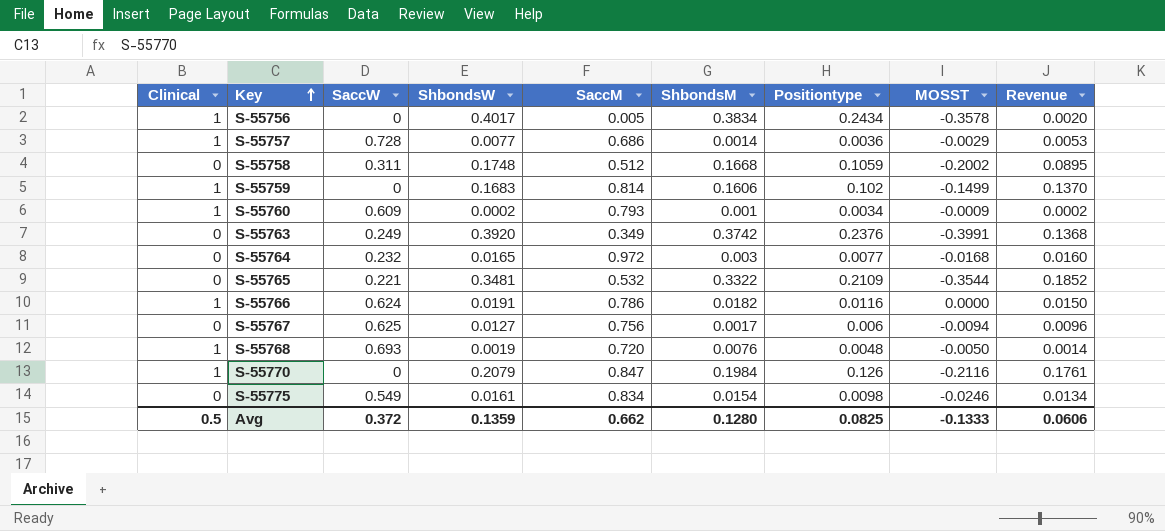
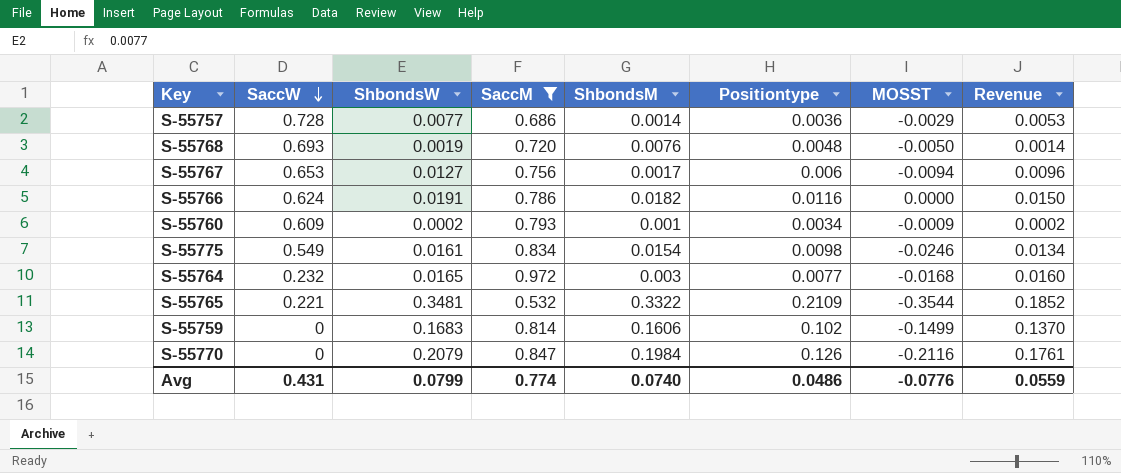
filter: none -> SaccM >= 0.532
row order: Key ascending -> SaccW descending
column Clinical | position: 1 -> none
S-55767 | SaccW: 0.625 -> 0.653
Avg | SaccW: 0.372 -> 0.431
Avg | ShbondsW: 0.1359 -> 0.0799
Avg | SaccM: 0.662 -> 0.774
Avg | ShbondsM: 0.1280 -> 0.0740
Avg | Positiontype: 0.0825 -> 0.0486
Avg | MOSST: -0.1333 -> -0.0776
Avg | Revenue: 0.0606 -> 0.0559

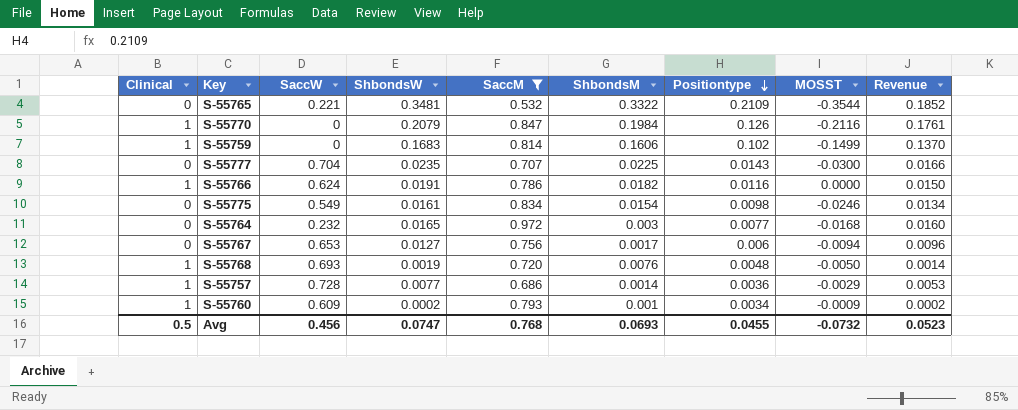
row order: SaccW descending -> Positiontype descending
column Clinical | position: none -> 1
row S-55777: none -> 0 | 0.704 | 0.0235 | 0.707 | 0.0225 | 0.0143 | -0.0300 | 0.0166
Avg | SaccW: 0.431 -> 0.456
Avg | ShbondsW: 0.0799 -> 0.0747
Avg | SaccM: 0.774 -> 0.768
Avg | ShbondsM: 0.0740 -> 0.0693
Avg | Positiontype: 0.0486 -> 0.0455
Avg | MOSST: -0.0776 -> -0.0732
Avg | Revenue: 0.0559 -> 0.0523

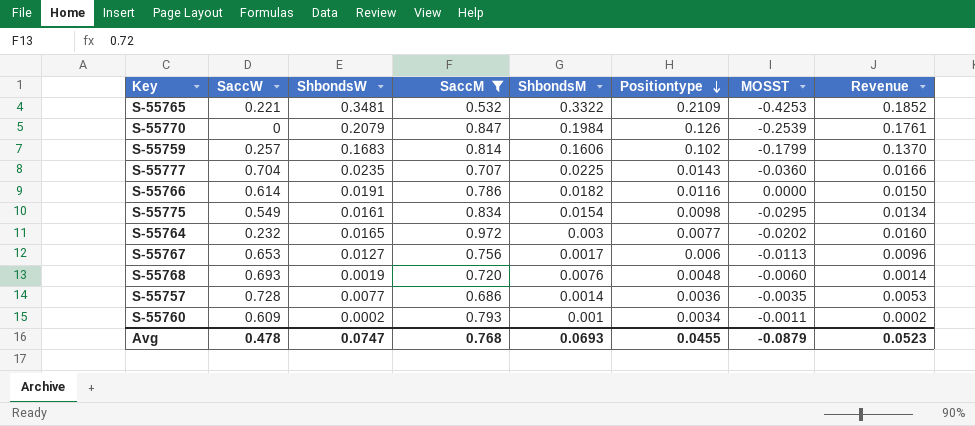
column Clinical | position: 1 -> none
S-55765 | MOSST: -0.3544 -> -0.4253
S-55770 | MOSST: -0.2116 -> -0.2539
S-55759 | SaccW: 0 -> 0.257
S-55759 | MOSST: -0.1499 -> -0.1799
S-55777 | MOSST: -0.0300 -> -0.0360
S-55766 | SaccW: 0.624 -> 0.614
S-55775 | MOSST: -0.0246 -> -0.0295
S-55764 | MOSST: -0.0168 -> -0.0202
S-55767 | MOSST: -0.0094 -> -0.0113
S-55768 | MOSST: -0.0050 -> -0.0060
S-55757 | MOSST: -0.0029 -> -0.0035
S-55760 | MOSST: -0.0009 -> -0.0011
Avg | SaccW: 0.456 -> 0.478
Avg | MOSST: -0.0732 -> -0.0879

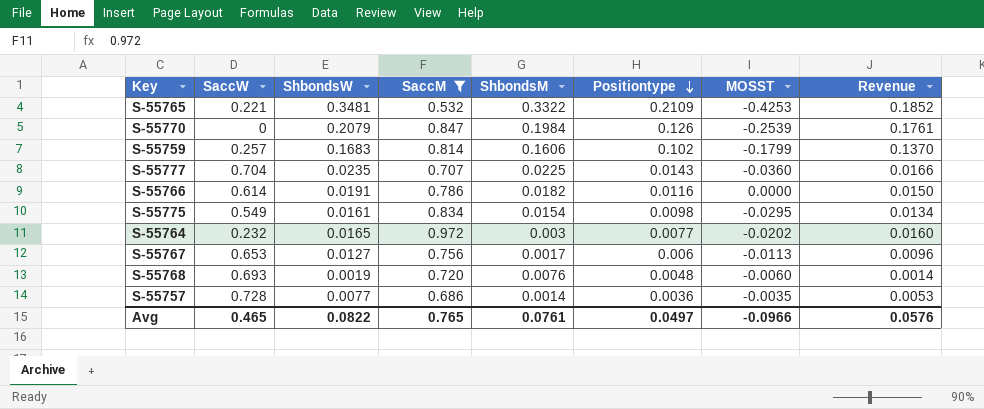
row S-55760: 0.609 | 0.0002 | 0.793 | 0.001 | 0.0034 | -0.0011 | 0.0002 -> none
Avg | SaccW: 0.478 -> 0.465
Avg | ShbondsW: 0.0747 -> 0.0822
Avg | SaccM: 0.768 -> 0.765
Avg | ShbondsM: 0.0693 -> 0.0761
Avg | Positiontype: 0.0455 -> 0.0497
Avg | MOSST: -0.0879 -> -0.0966
Avg | Revenue: 0.0523 -> 0.0576

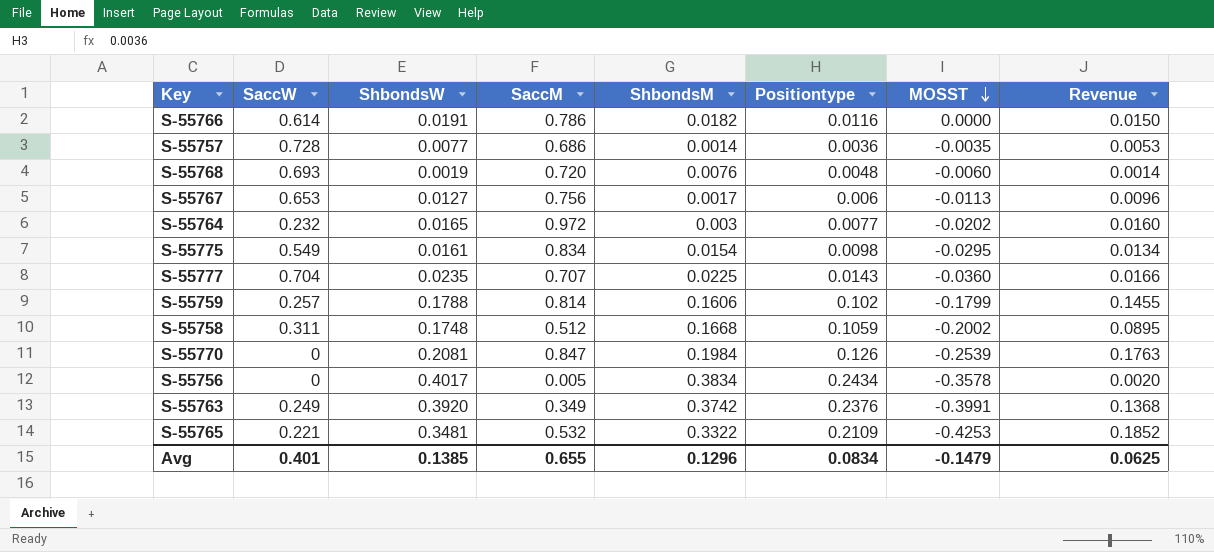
filter: SaccM >= 0.532 -> none
row order: Positiontype descending -> MOSST descending
S-55759 | ShbondsW: 0.1683 -> 0.1788
S-55759 | Revenue: 0.1370 -> 0.1455
S-55770 | ShbondsW: 0.2079 -> 0.2081
S-55770 | Revenue: 0.1761 -> 0.1763
Avg | SaccW: 0.465 -> 0.401
Avg | ShbondsW: 0.0822 -> 0.1385
Avg | SaccM: 0.765 -> 0.655
Avg | ShbondsM: 0.0761 -> 0.1296
Avg | Positiontype: 0.0497 -> 0.0834
Avg | MOSST: -0.0966 -> -0.1479
Avg | Revenue: 0.0576 -> 0.0625

